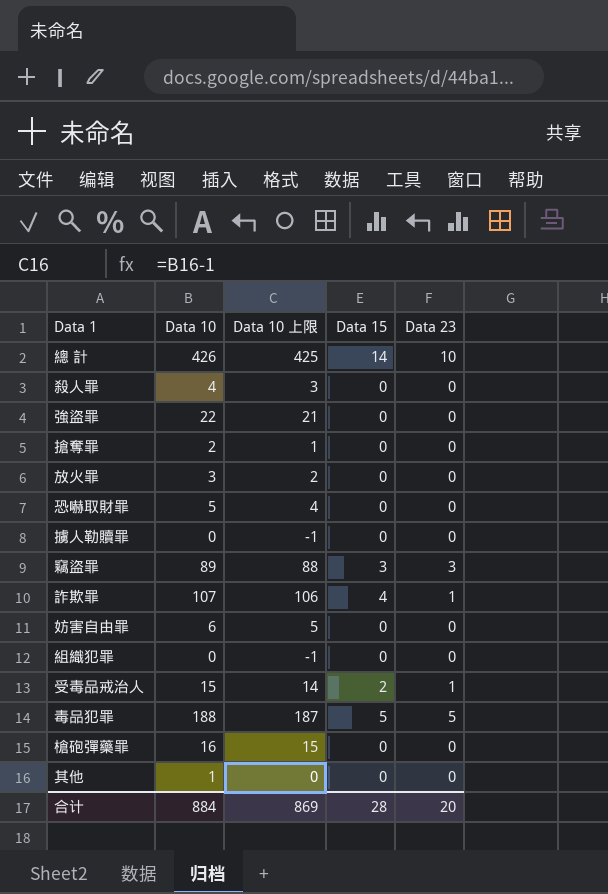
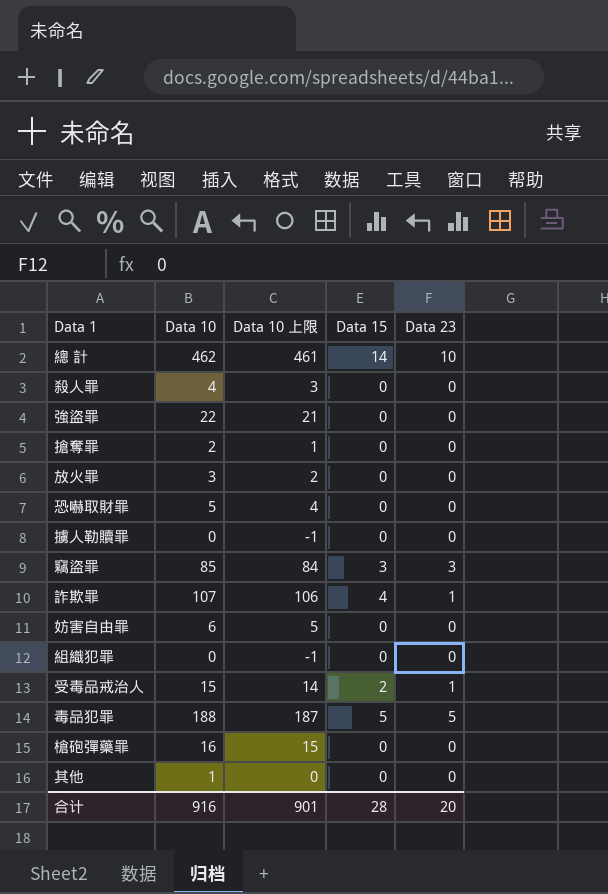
總 計 | Data 10: 426 -> 462
總 計 | Data 10 上限: 425 -> 461
竊盜罪 | Data 10: 89 -> 85
竊盜罪 | Data 10 上限: 88 -> 84
合计 | Data 10: 884 -> 916
合计 | Data 10 上限: 869 -> 901

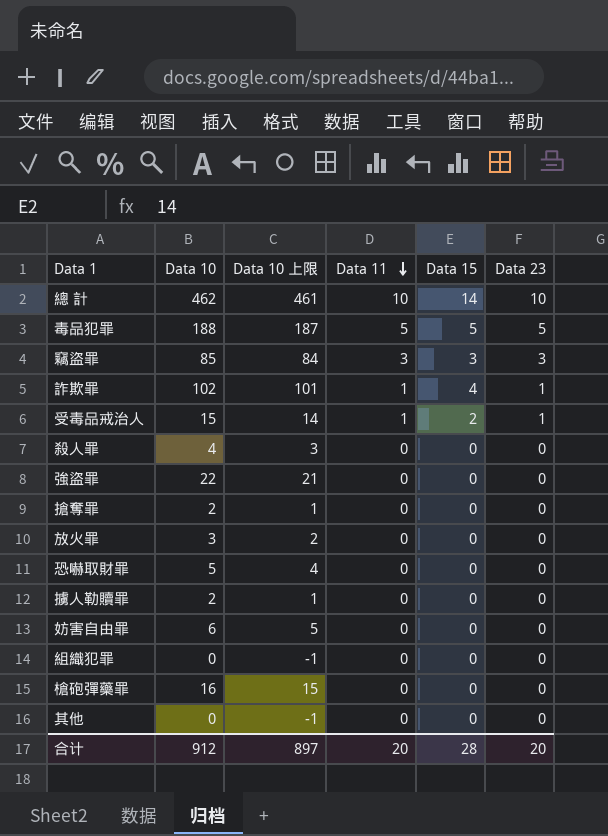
row order: none -> Data 11 descending
column Data 11 | position: none -> 4
詐欺罪 | Data 10: 107 -> 102
詐欺罪 | Data 10 上限: 106 -> 101
擄人勒贖罪 | Data 10: 0 -> 2
擄人勒贖罪 | Data 10 上限: -1 -> 1
其他 | Data 10: 1 -> 0
其他 | Data 10 上限: 0 -> -1
合计 | Data 10: 916 -> 912
合计 | Data 10 上限: 901 -> 897

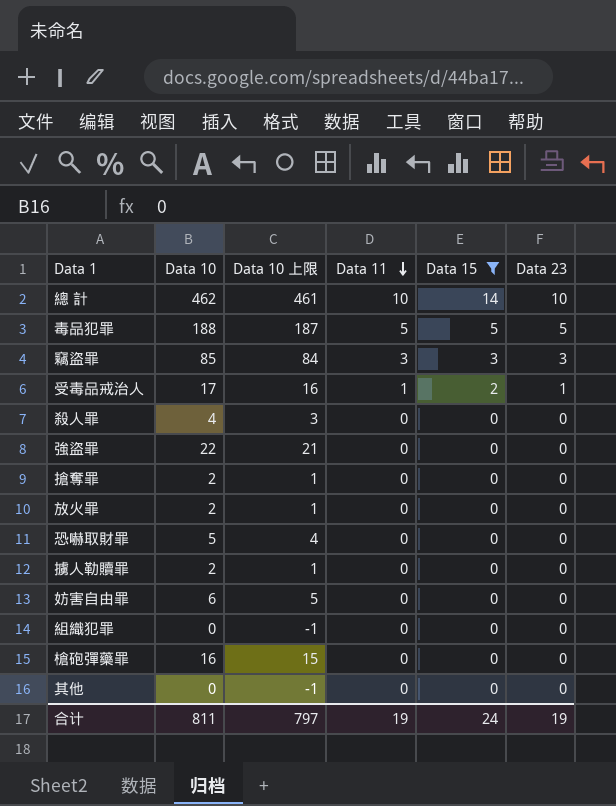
filter: none -> Data 15 != 4
受毒品戒治人 | Data 10: 15 -> 17
受毒品戒治人 | Data 10 上限: 14 -> 16
放火罪 | Data 10: 3 -> 2
放火罪 | Data 10 上限: 2 -> 1
合计 | Data 10: 912 -> 811
合计 | Data 10 上限: 897 -> 797
合计 | Data 11: 20 -> 19
合计 | Data 15: 28 -> 24
合计 | Data 23: 20 -> 19

